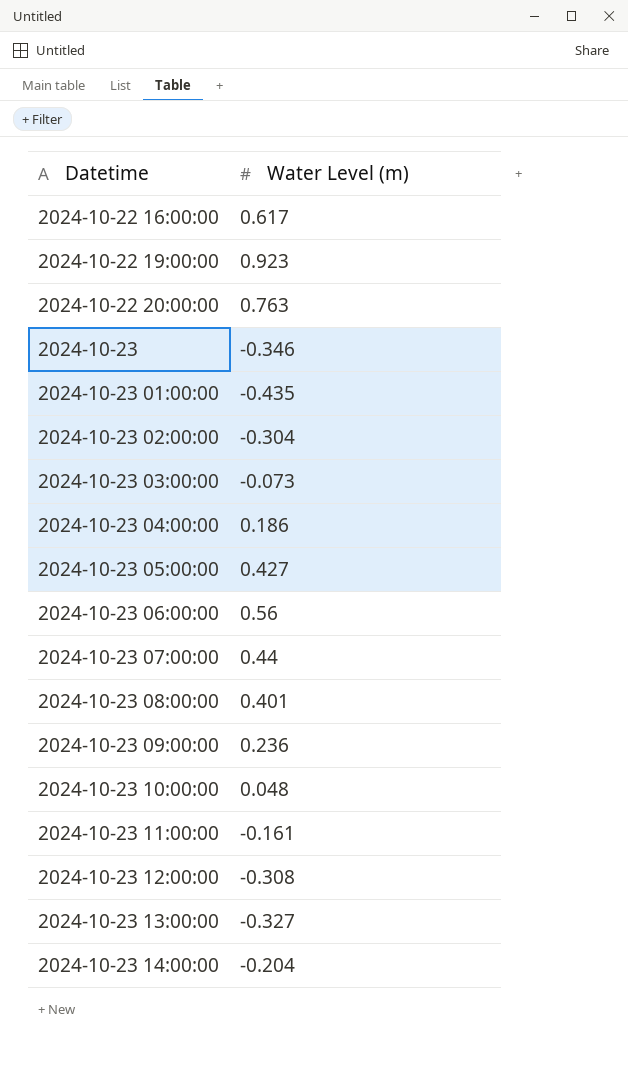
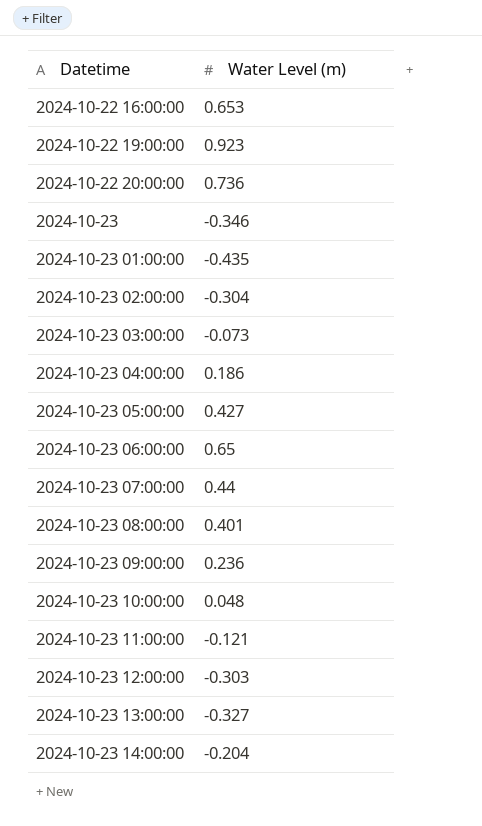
2024-10-22 16:00:00 | Water Level (m): 0.617 -> 0.653
2024-10-22 20:00:00 | Water Level (m): 0.763 -> 0.736
2024-10-23 06:00:00 | Water Level (m): 0.56 -> 0.65
2024-10-23 11:00:00 | Water Level (m): -0.161 -> -0.121
2024-10-23 12:00:00 | Water Level (m): -0.308 -> -0.303

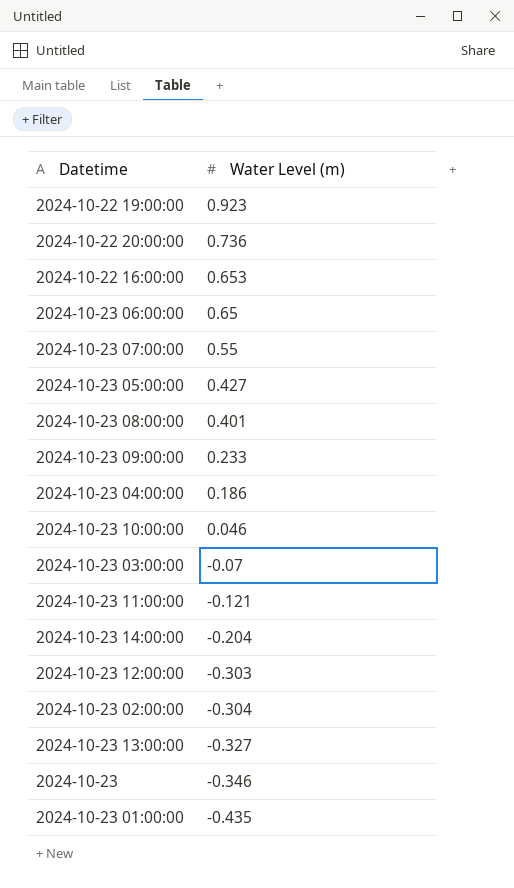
row order: Datetime ascending -> Water Level (m) descending
2024-10-23 07:00:00 | Water Level (m): 0.44 -> 0.55
2024-10-23 09:00:00 | Water Level (m): 0.236 -> 0.233
2024-10-23 10:00:00 | Water Level (m): 0.048 -> 0.046
2024-10-23 03:00:00 | Water Level (m): -0.073 -> -0.07

